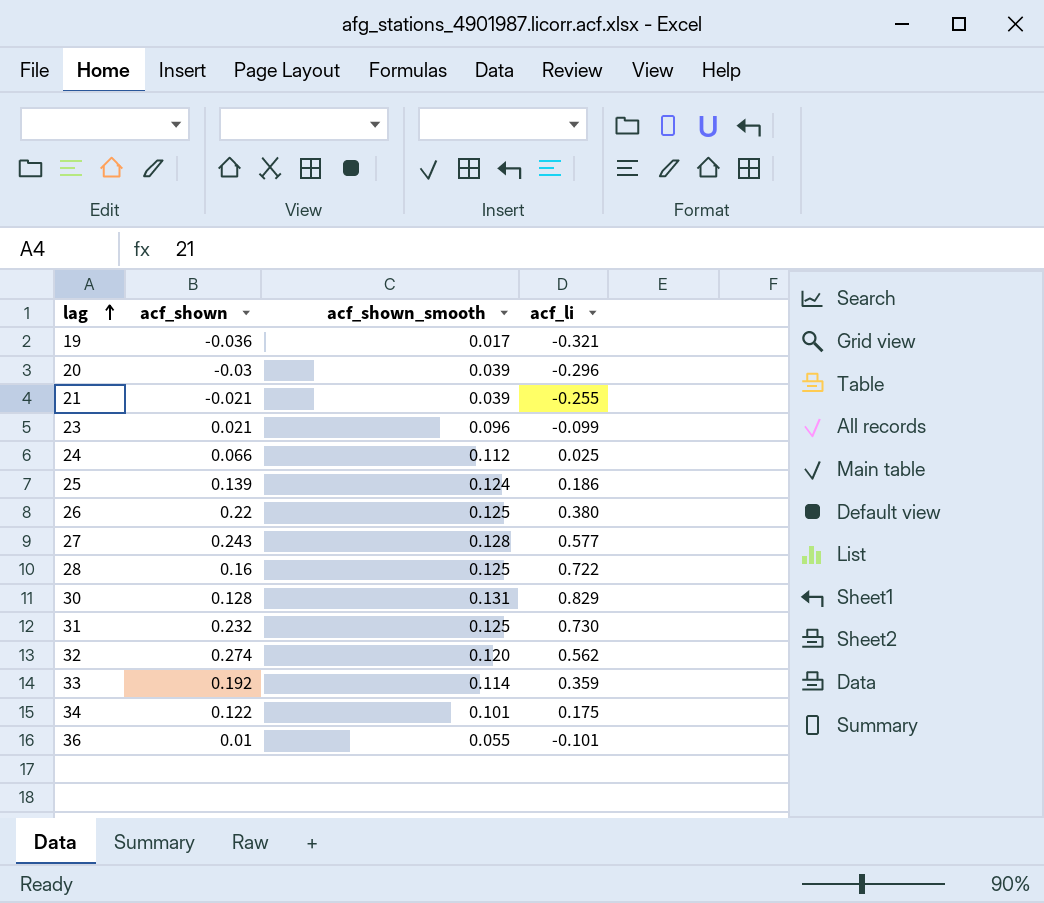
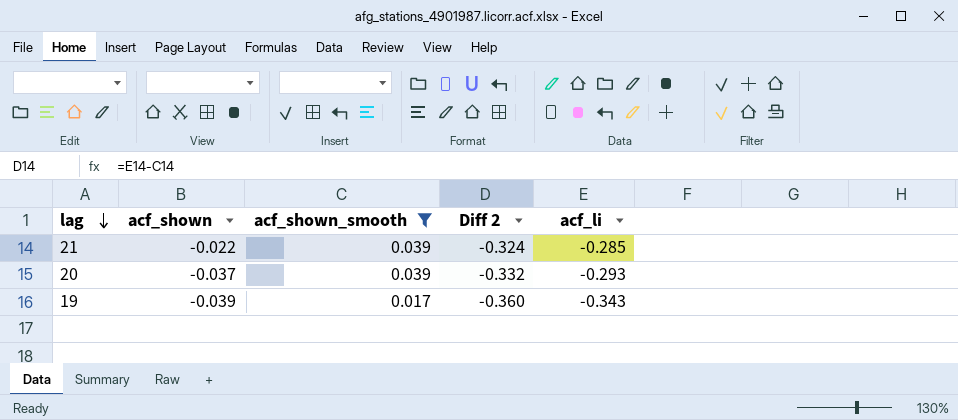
filter: none -> acf_shown_smooth <= 0.039
row order: lag ascending -> lag descending
column Diff 2 | formula: none -> [acf_li] - [acf_shown_smooth]
21 | acf_shown: -0.021 -> -0.022
21 | acf_li: -0.255 -> -0.285
20 | acf_shown: -0.03 -> -0.037
20 | acf_li: -0.296 -> -0.293
19 | acf_shown: -0.036 -> -0.039
19 | acf_li: -0.321 -> -0.343

